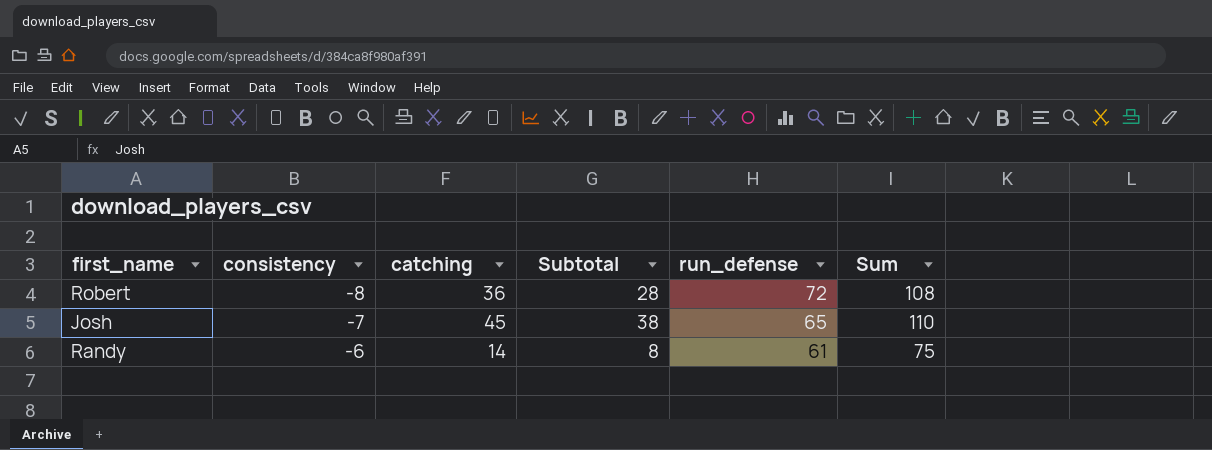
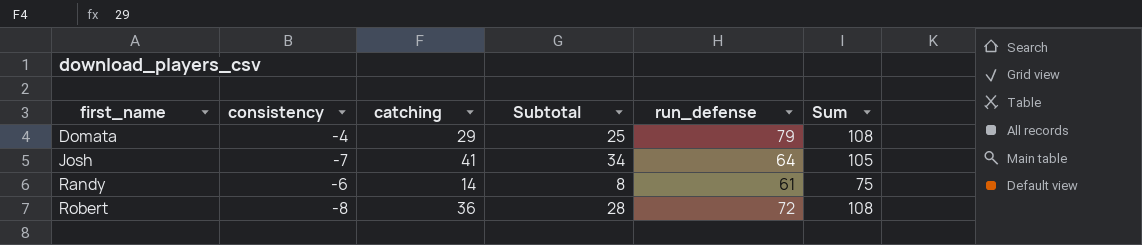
row order: consistency ascending -> first_name ascending
row Domata: none -> -4 | 29 | 25 | 79 | 108
Josh | catching: 45 -> 41
Josh | Subtotal: 38 -> 34
Josh | run_defense: 65 -> 64
Josh | Sum: 110 -> 105

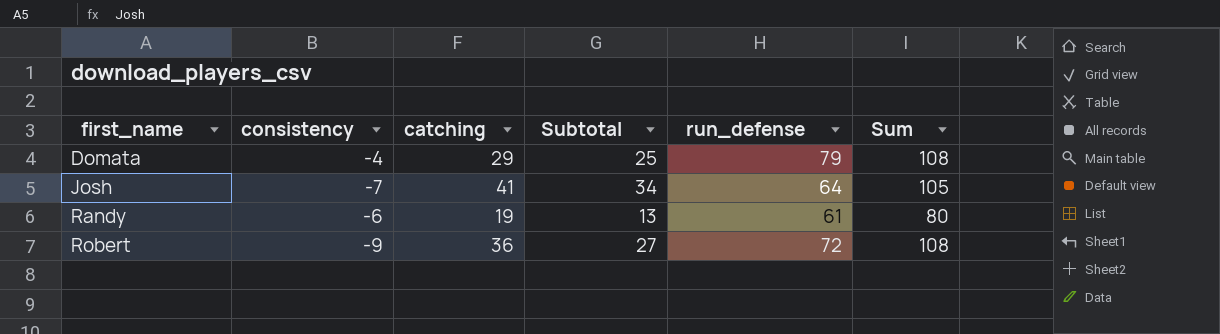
Randy | catching: 14 -> 19
Randy | Subtotal: 8 -> 13
Randy | Sum: 75 -> 80
Robert | consistency: -8 -> -9
Robert | Subtotal: 28 -> 27

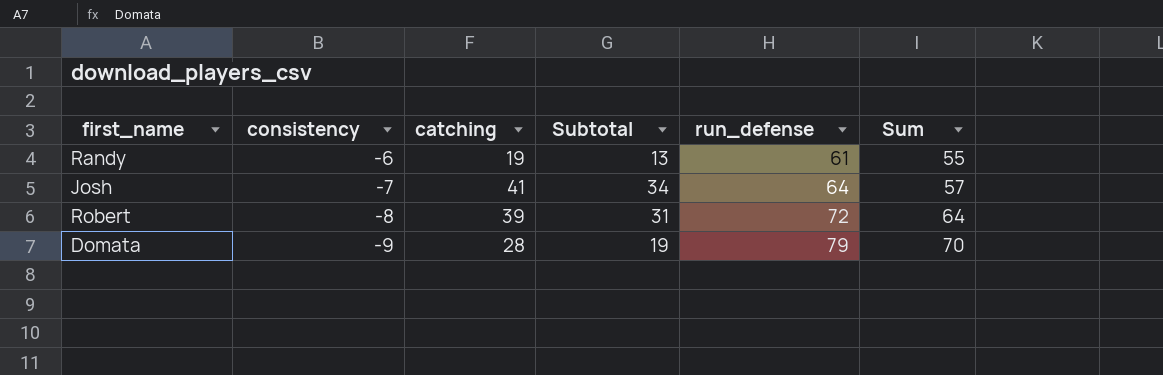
row order: first_name ascending -> consistency descending
column Sum | formula: [catching] + [run_defense] -> [consistency] + [run_defense]
Robert | consistency: -9 -> -8
Robert | catching: 36 -> 39
Robert | Subtotal: 27 -> 31
Domata | consistency: -4 -> -9
Domata | catching: 29 -> 28
Domata | Subtotal: 25 -> 19

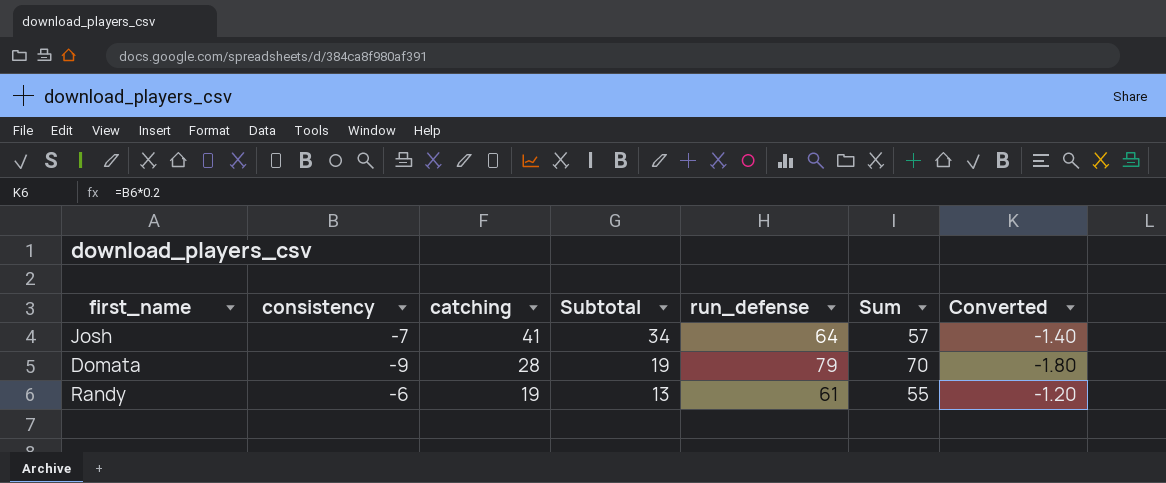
row order: consistency descending -> catching descending
column Converted | formula: none -> [consistency] * 0.2
row Robert: -8 | 39 | 31 | 72 | 64 -> none

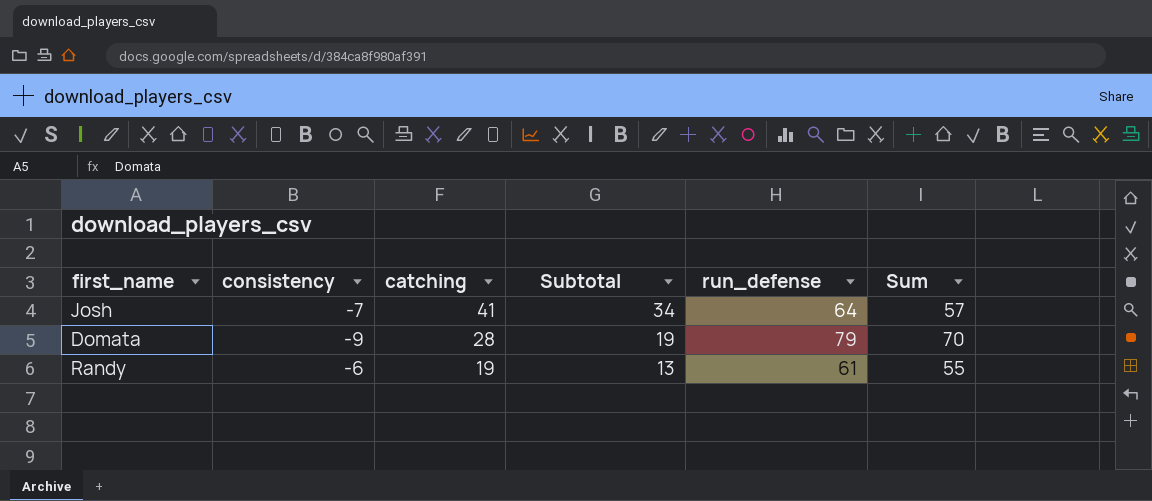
column Converted | formula: [consistency] * 0.2 -> none

